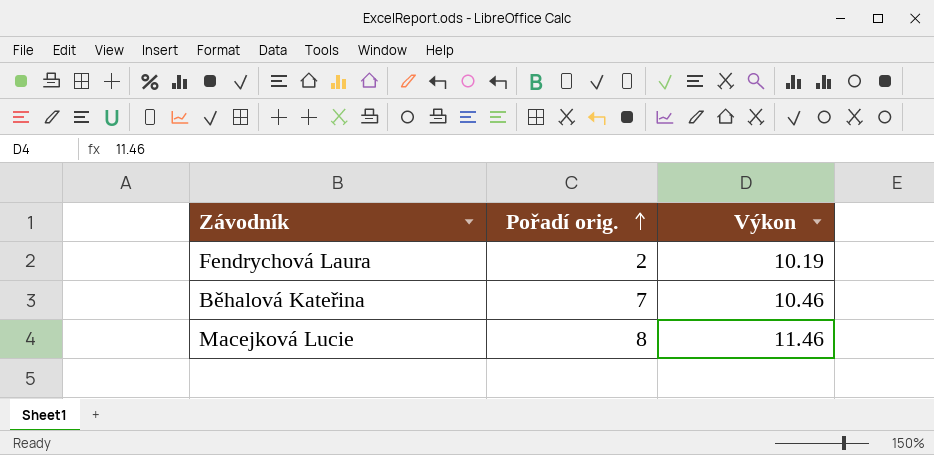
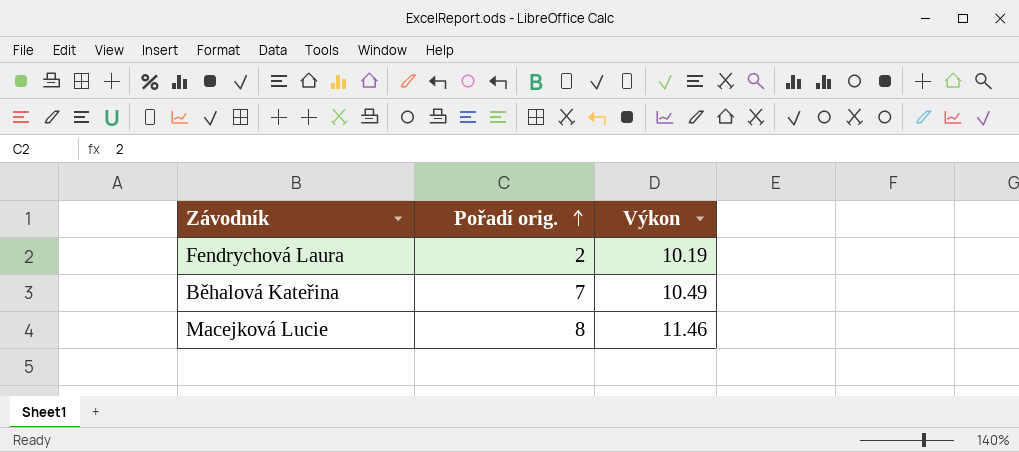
Běhalová Kateřina | Výkon: 10.46 -> 10.49

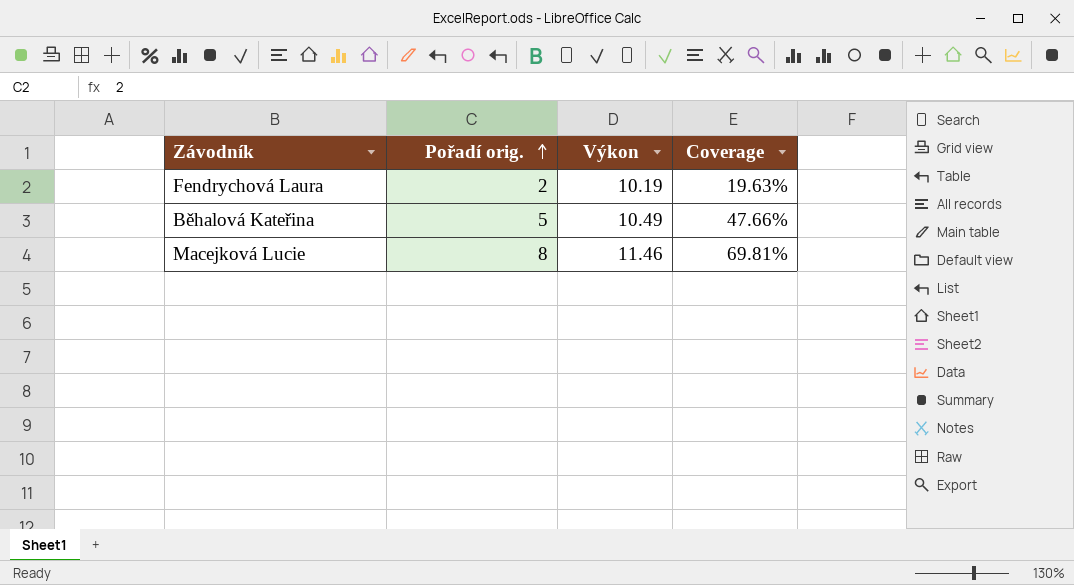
column Coverage | formula: none -> [Pořadí orig.] / [Výkon]
Běhalová Kateřina | Pořadí orig.: 7 -> 5

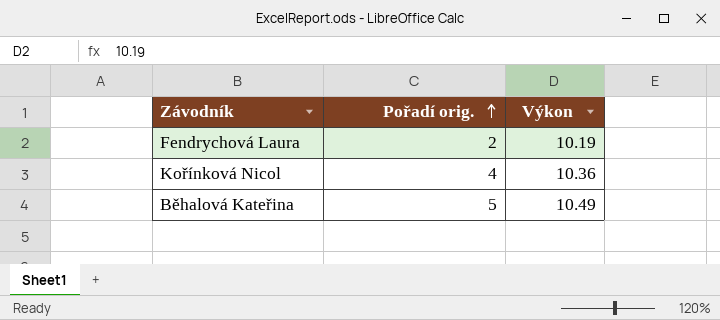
column Coverage | formula: [Pořadí orig.] / [Výkon] -> none
row Macejková Lucie: 8 | 11.46 | 69.81% -> none
row Kořínková Nicol: none -> 4 | 10.36

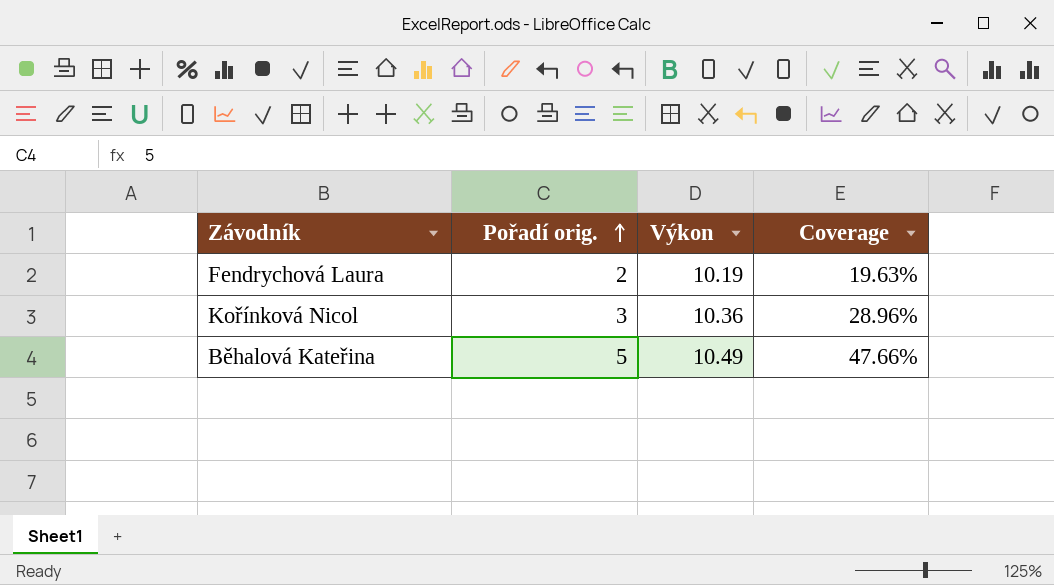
column Coverage | formula: none -> [Pořadí orig.] / [Výkon]
Kořínková Nicol | Pořadí orig.: 4 -> 3

